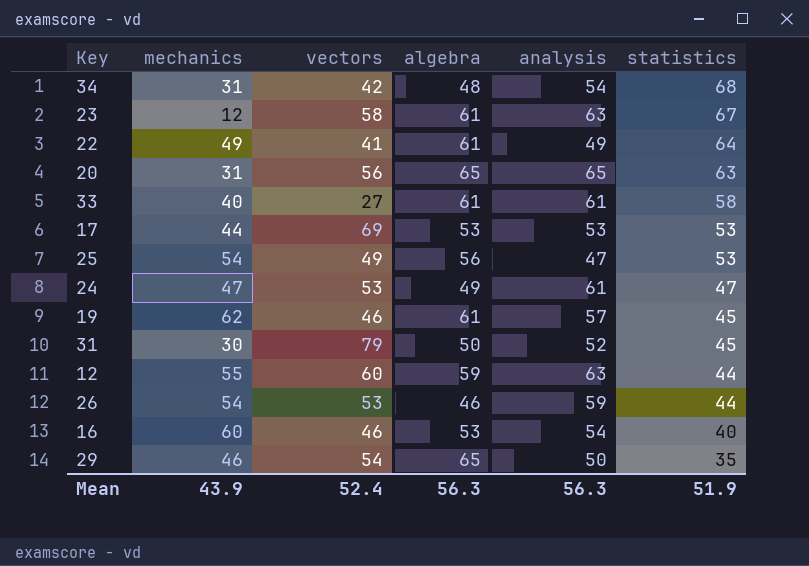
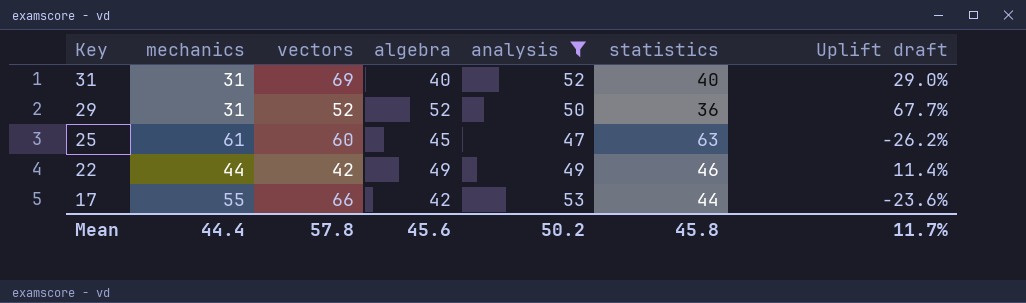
filter: none -> analysis <= 53
row order: statistics descending -> Key descending
column Uplift draft | formula: none -> ([algebra] - [mechanics]) / [mechanics]
31 | mechanics: 30 -> 31
31 | vectors: 79 -> 69
31 | algebra: 50 -> 40
31 | statistics: 45 -> 40
29 | mechanics: 46 -> 31
29 | vectors: 54 -> 52
29 | algebra: 65 -> 52
29 | statistics: 35 -> 36
25 | mechanics: 54 -> 61
25 | vectors: 49 -> 60
25 | algebra: 56 -> 45
25 | statistics: 53 -> 63
22 | mechanics: 49 -> 44
22 | vectors: 41 -> 42
22 | algebra: 61 -> 49
22 | statistics: 64 -> 46
17 | mechanics: 44 -> 55
17 | vectors: 69 -> 66
17 | algebra: 53 -> 42
17 | statistics: 53 -> 44
Mean | mechanics: 43.9 -> 44.4
Mean | vectors: 52.4 -> 57.8
Mean | algebra: 56.3 -> 45.6
Mean | analysis: 56.3 -> 50.2
Mean | statistics: 51.9 -> 45.8

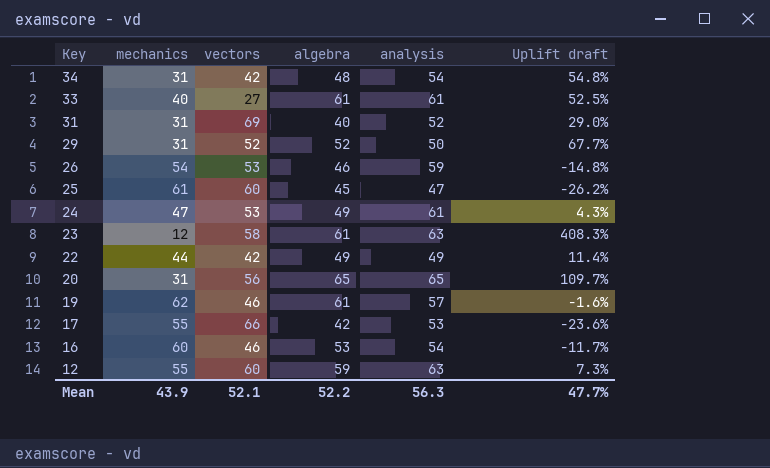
filter: analysis <= 53 -> none
column statistics | position: 6 -> none
Mean | mechanics: 44.4 -> 43.9
Mean | vectors: 57.8 -> 52.1
Mean | algebra: 45.6 -> 52.2
Mean | analysis: 50.2 -> 56.3
Mean | Uplift draft: 11.7% -> 47.7%

